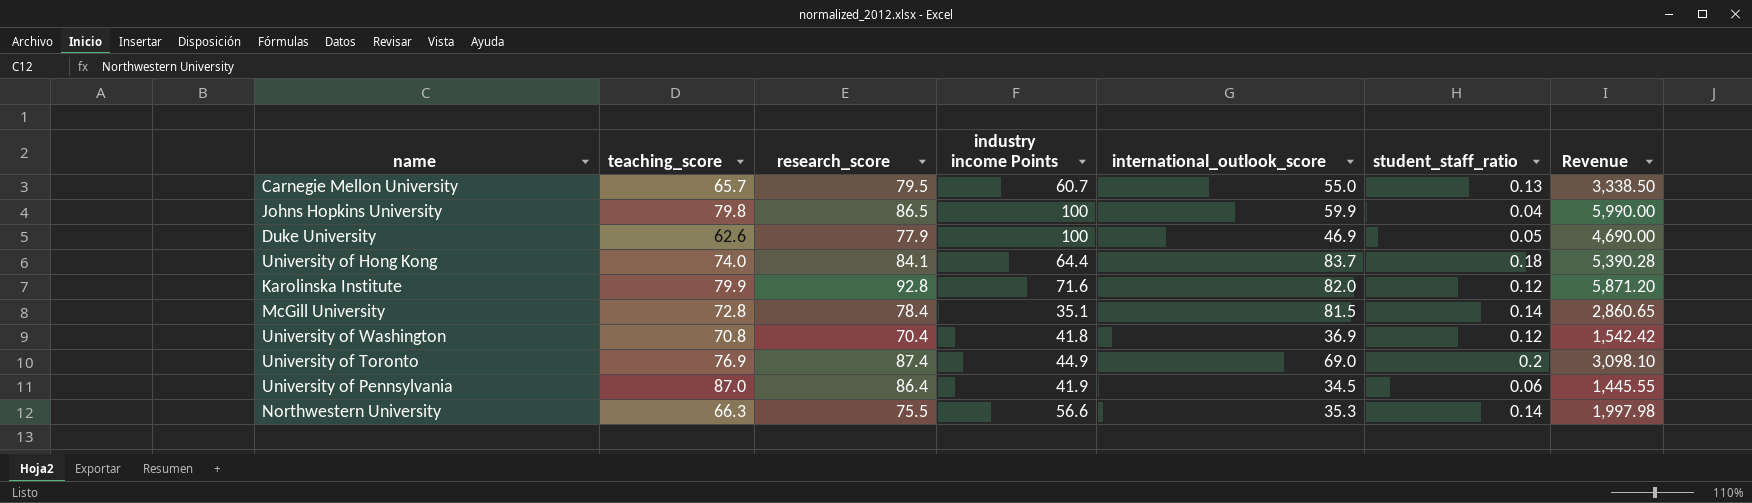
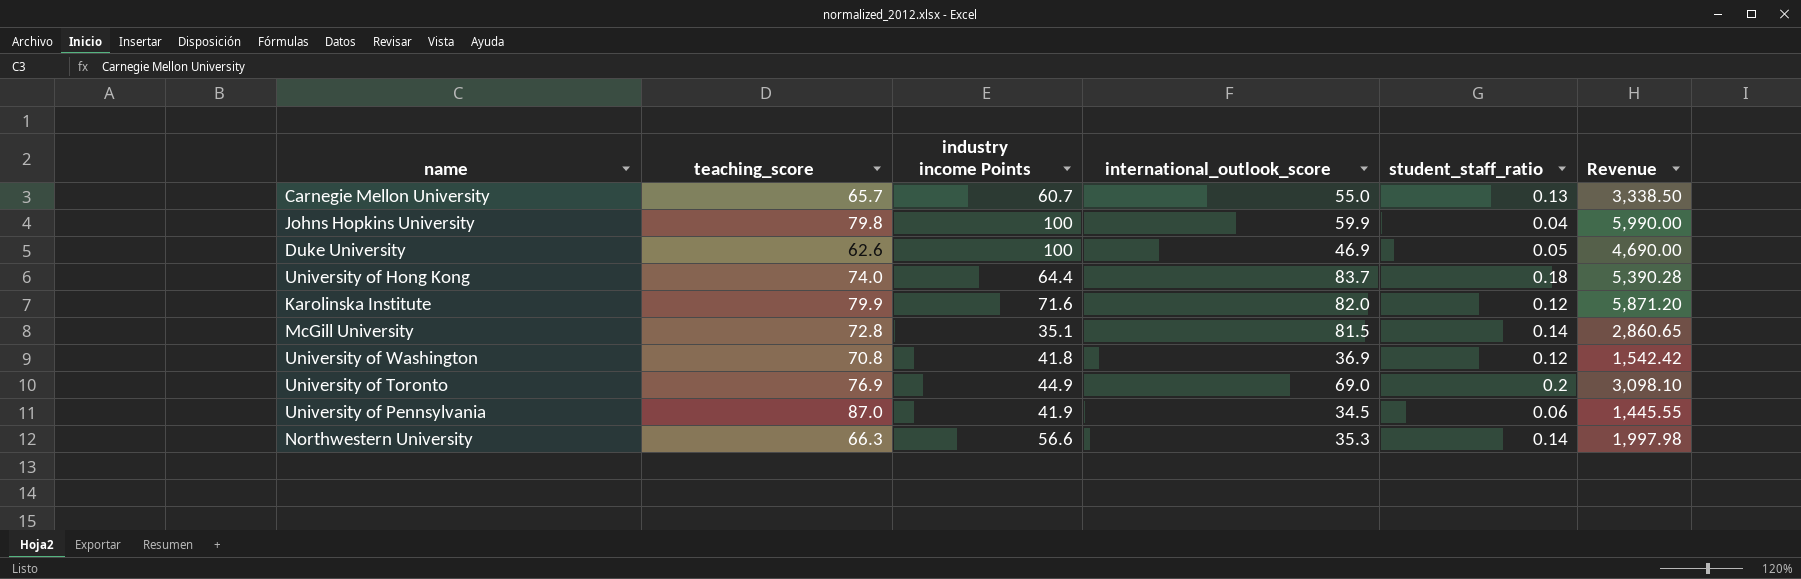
column research_score | position: 3 -> none

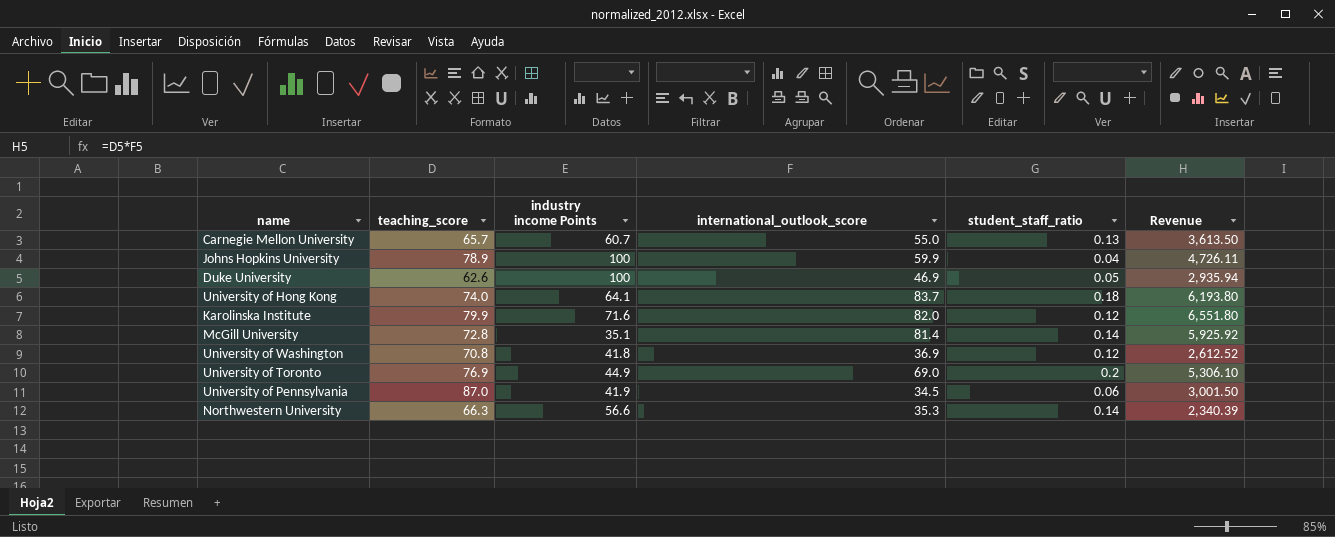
column Revenue | formula: [industry income Points] * [international_outlook_score] -> [teaching_score] * [international_outlook_score]
Johns Hopkins University | teaching_score: 79.8 -> 78.9
University of Hong Kong | industry income Points: 64.4 -> 64.1
McGill University | international_outlook_score: 81.5 -> 81.4

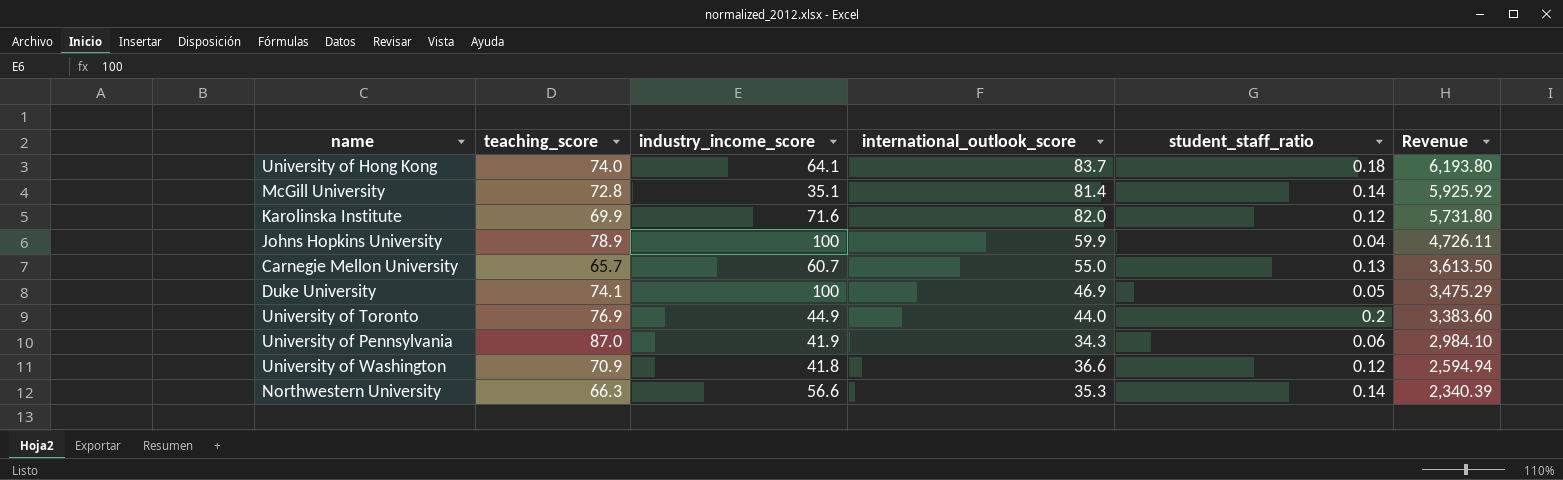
row order: none -> Revenue descending
column name: industry income Points -> industry_income_score
Karolinska Institute | teaching_score: 79.9 -> 69.9
Karolinska Institute | Revenue: 6,551.80 -> 5,731.80
Duke University | teaching_score: 62.6 -> 74.1
Duke University | Revenue: 2,935.94 -> 3,475.29
University of Toronto | international_outlook_score: 69.0 -> 44.0
University of Toronto | Revenue: 5,306.10 -> 3,383.60
University of Pennsylvania | international_outlook_score: 34.5 -> 34.3
University of Pennsylvania | Revenue: 3,001.50 -> 2,984.10
University of Washington | teaching_score: 70.8 -> 70.9
University of Washington | international_outlook_score: 36.9 -> 36.6
University of Washington | Revenue: 2,612.52 -> 2,594.94

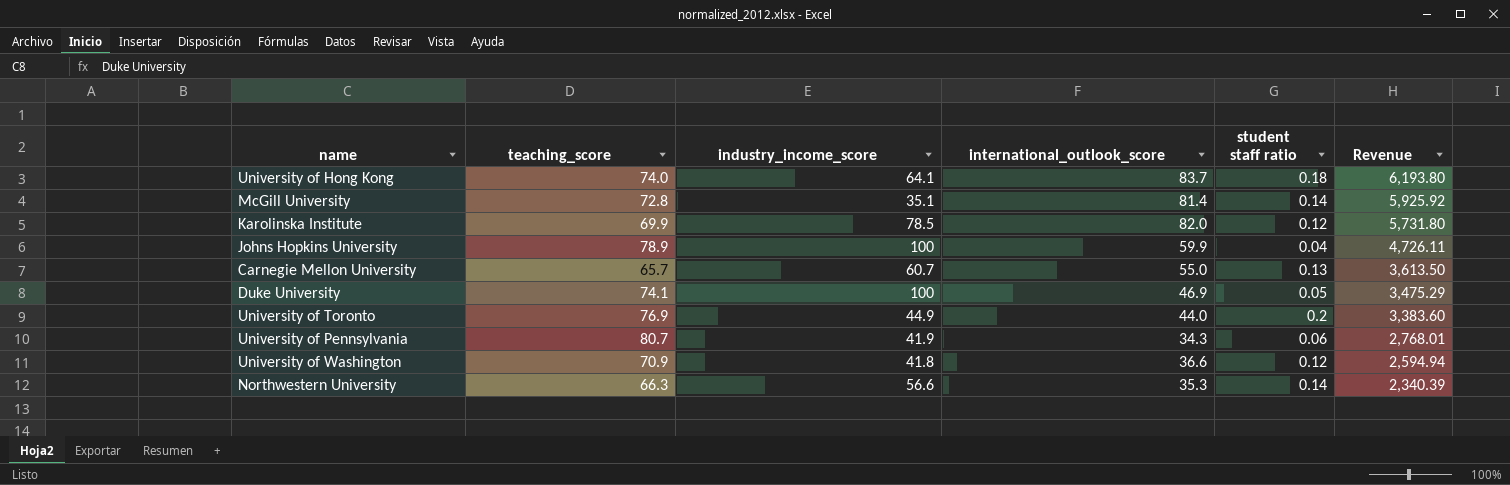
column name: student_staff_ratio -> student staff ratio
Karolinska Institute | industry_income_score: 71.6 -> 78.5
University of Pennsylvania | teaching_score: 87.0 -> 80.7
University of Pennsylvania | Revenue: 2,984.10 -> 2,768.01

